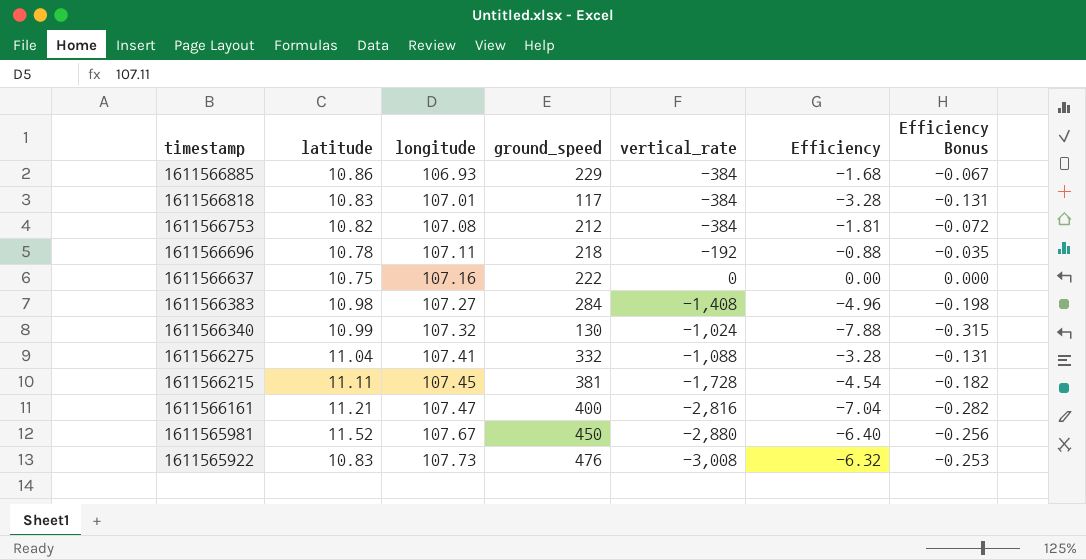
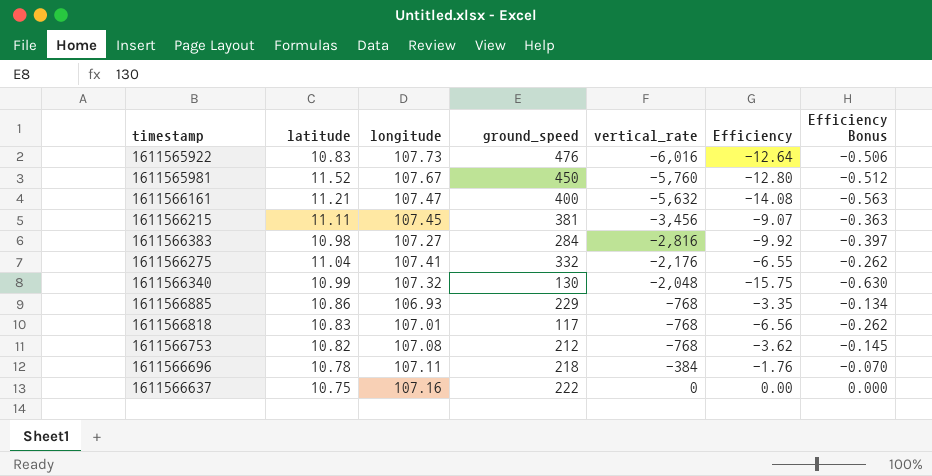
row order: timestamp descending -> vertical_rate ascending
1611565922 | vertical_rate: -3,008 -> -6,016
1611565922 | Efficiency: -6.32 -> -12.64
1611565922 | Efficiency Bonus: -0.253 -> -0.506
1611565981 | vertical_rate: -2,880 -> -5,760
1611565981 | Efficiency: -6.40 -> -12.80
1611565981 | Efficiency Bonus: -0.256 -> -0.512
1611566161 | vertical_rate: -2,816 -> -5,632
1611566161 | Efficiency: -7.04 -> -14.08
1611566161 | Efficiency Bonus: -0.282 -> -0.563
1611566215 | vertical_rate: -1,728 -> -3,456
1611566215 | Efficiency: -4.54 -> -9.07
1611566215 | Efficiency Bonus: -0.182 -> -0.363
1611566383 | vertical_rate: -1,408 -> -2,816
1611566383 | Efficiency: -4.96 -> -9.92
1611566383 | Efficiency Bonus: -0.198 -> -0.397
1611566275 | vertical_rate: -1,088 -> -2,176
1611566275 | Efficiency: -3.28 -> -6.55
1611566275 | Efficiency Bonus: -0.131 -> -0.262
1611566340 | vertical_rate: -1,024 -> -2,048
1611566340 | Efficiency: -7.88 -> -15.75
1611566340 | Efficiency Bonus: -0.315 -> -0.630
1611566885 | vertical_rate: -384 -> -768
1611566885 | Efficiency: -1.68 -> -3.35
1611566885 | Efficiency Bonus: -0.067 -> -0.134
1611566818 | vertical_rate: -384 -> -768
1611566818 | Efficiency: -3.28 -> -6.56
1611566818 | Efficiency Bonus: -0.131 -> -0.262
1611566753 | vertical_rate: -384 -> -768
1611566753 | Efficiency: -1.81 -> -3.62
1611566753 | Efficiency Bonus: -0.072 -> -0.145
1611566696 | vertical_rate: -192 -> -384
1611566696 | Efficiency: -0.88 -> -1.76
1611566696 | Efficiency Bonus: -0.035 -> -0.070

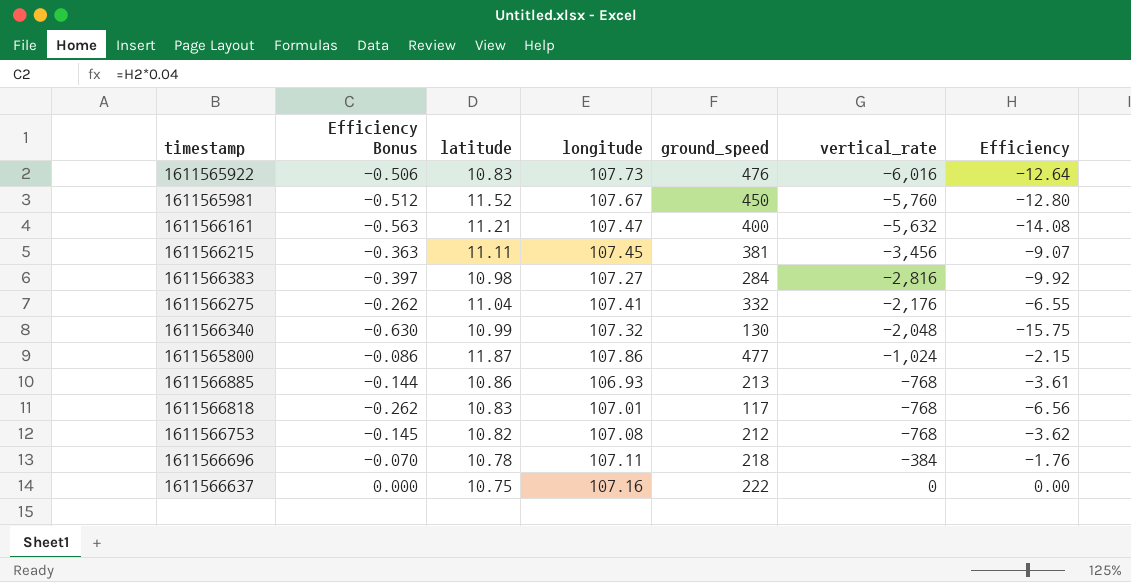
column Efficiency Bonus | position: 7 -> 2
row 1611565800: none -> -0.086 | 11.87 | 107.86 | 477 | -1,024 | -2.15
1611566885 | Efficiency Bonus: -0.134 -> -0.144
1611566885 | ground_speed: 229 -> 213
1611566885 | Efficiency: -3.35 -> -3.61

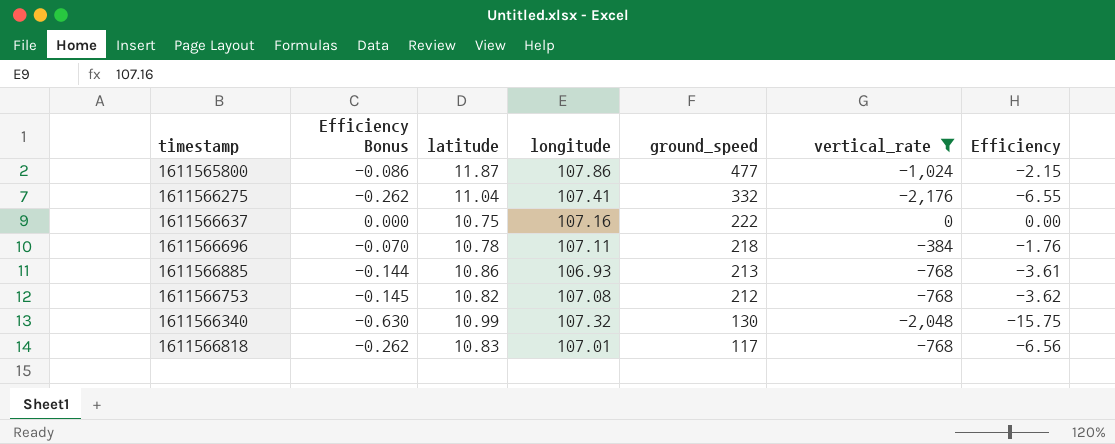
filter: none -> vertical_rate >= -2,176
row order: vertical_rate ascending -> ground_speed descending

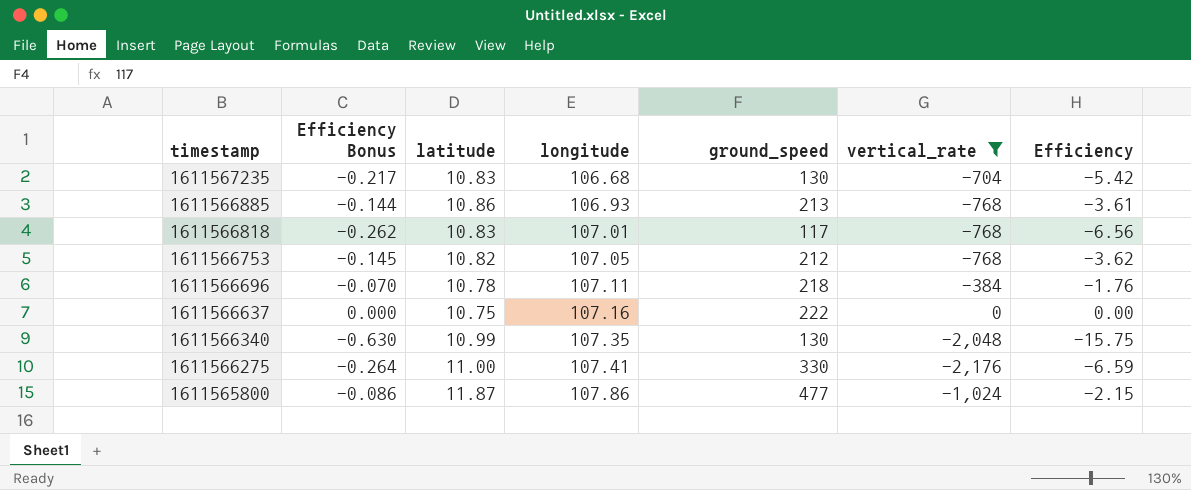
row order: ground_speed descending -> timestamp descending
row 1611567235: none -> -0.217 | 10.83 | 106.68 | 130 | -704 | -5.42
1611566753 | longitude: 107.08 -> 107.05
1611566340 | longitude: 107.32 -> 107.35
1611566275 | Efficiency Bonus: -0.262 -> -0.264
1611566275 | latitude: 11.04 -> 11.00
1611566275 | ground_speed: 332 -> 330
1611566275 | Efficiency: -6.55 -> -6.59

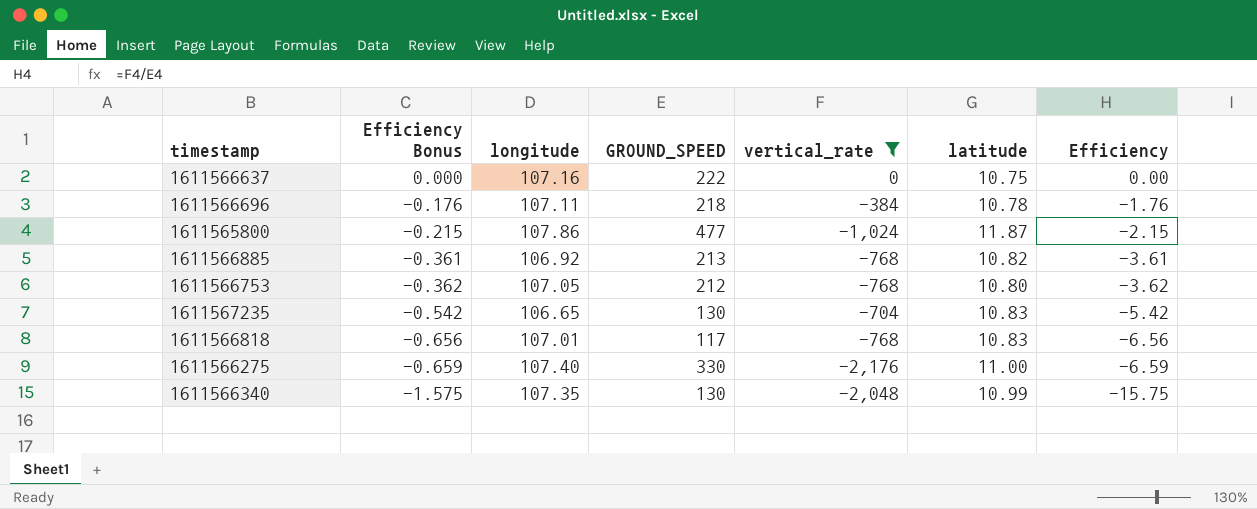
row order: timestamp descending -> Efficiency Bonus descending
column Efficiency Bonus | formula: [Efficiency] * 0.04 -> [Efficiency] * 0.1
column name: ground_speed -> GROUND_SPEED
column latitude | position: 3 -> 6
1611566885 | longitude: 106.93 -> 106.92
1611566885 | latitude: 10.86 -> 10.82
1611566753 | latitude: 10.82 -> 10.80
1611567235 | longitude: 106.68 -> 106.65
1611566275 | longitude: 107.41 -> 107.40

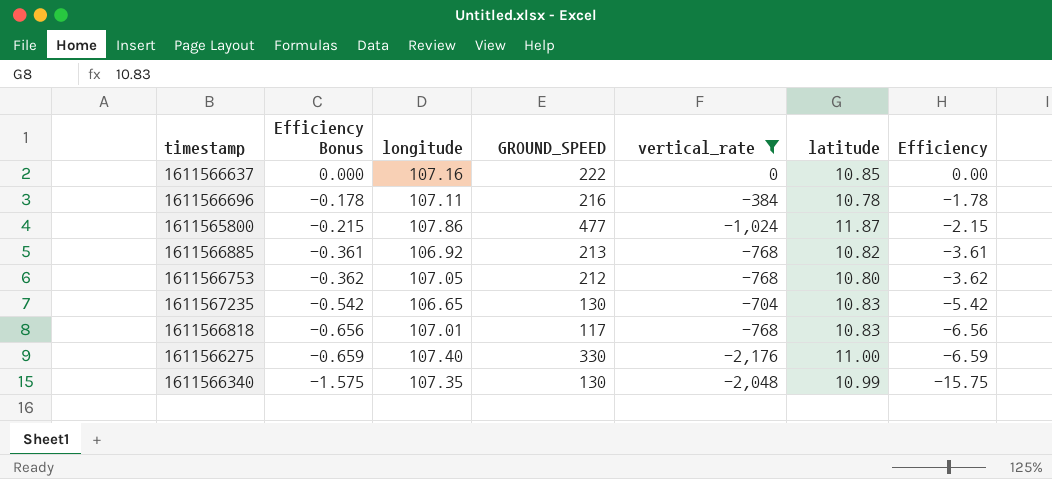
1611566637 | latitude: 10.75 -> 10.85
1611566696 | Efficiency Bonus: -0.176 -> -0.178
1611566696 | GROUND_SPEED: 218 -> 216
1611566696 | Efficiency: -1.76 -> -1.78

